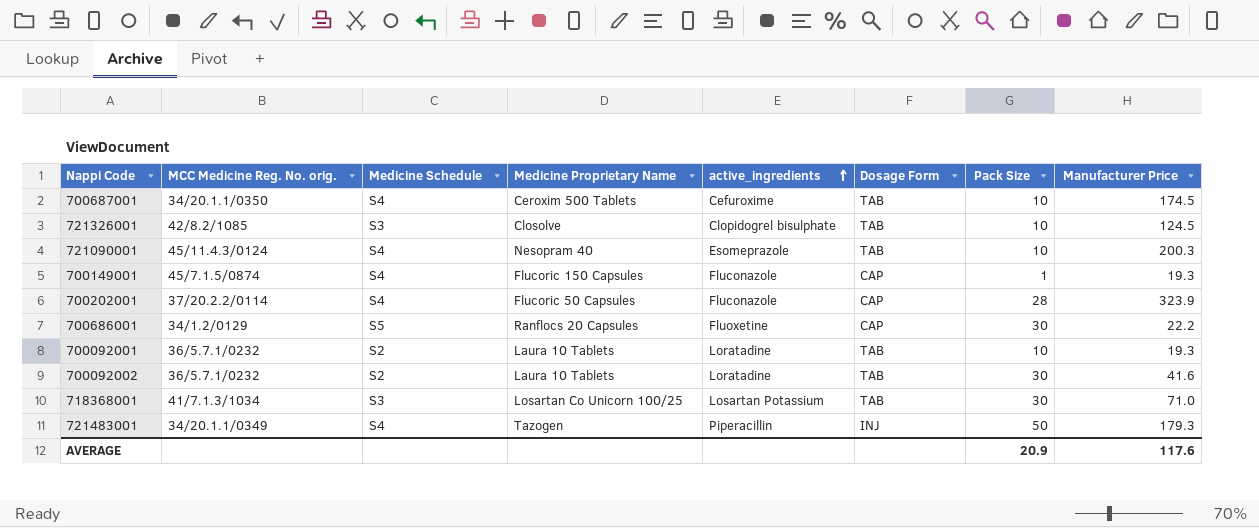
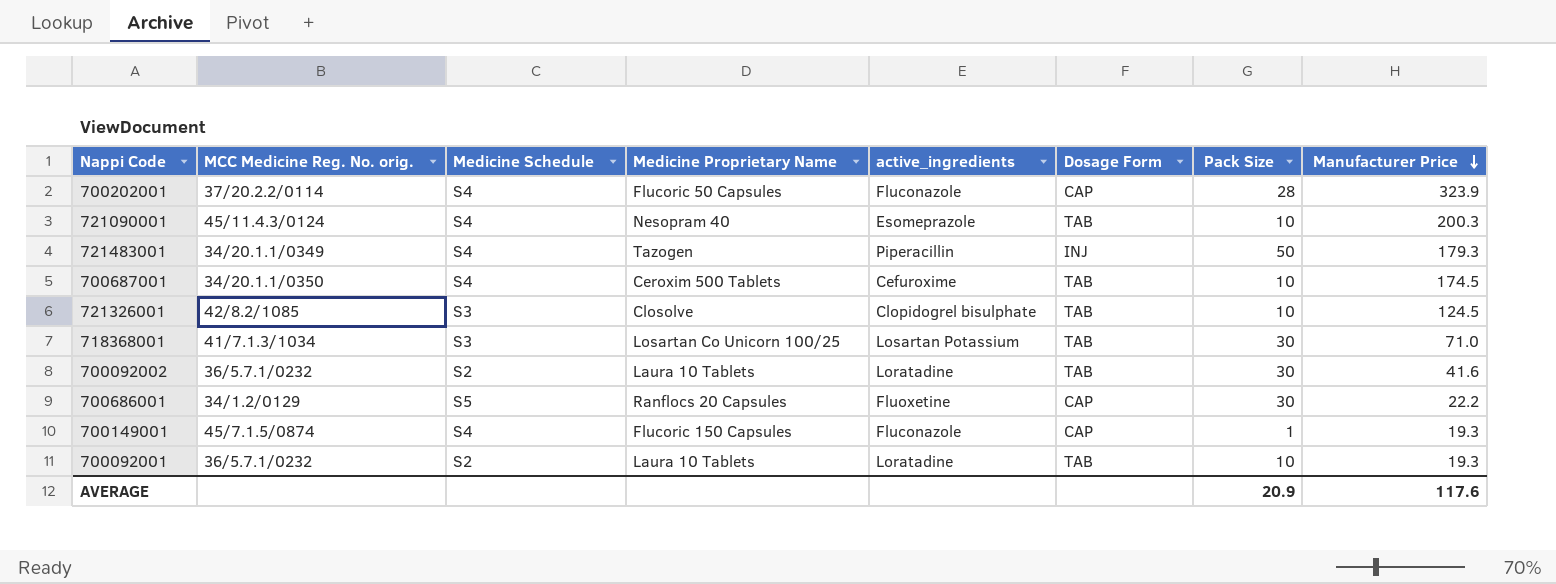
row order: active_ingredients ascending -> Manufacturer Price descending

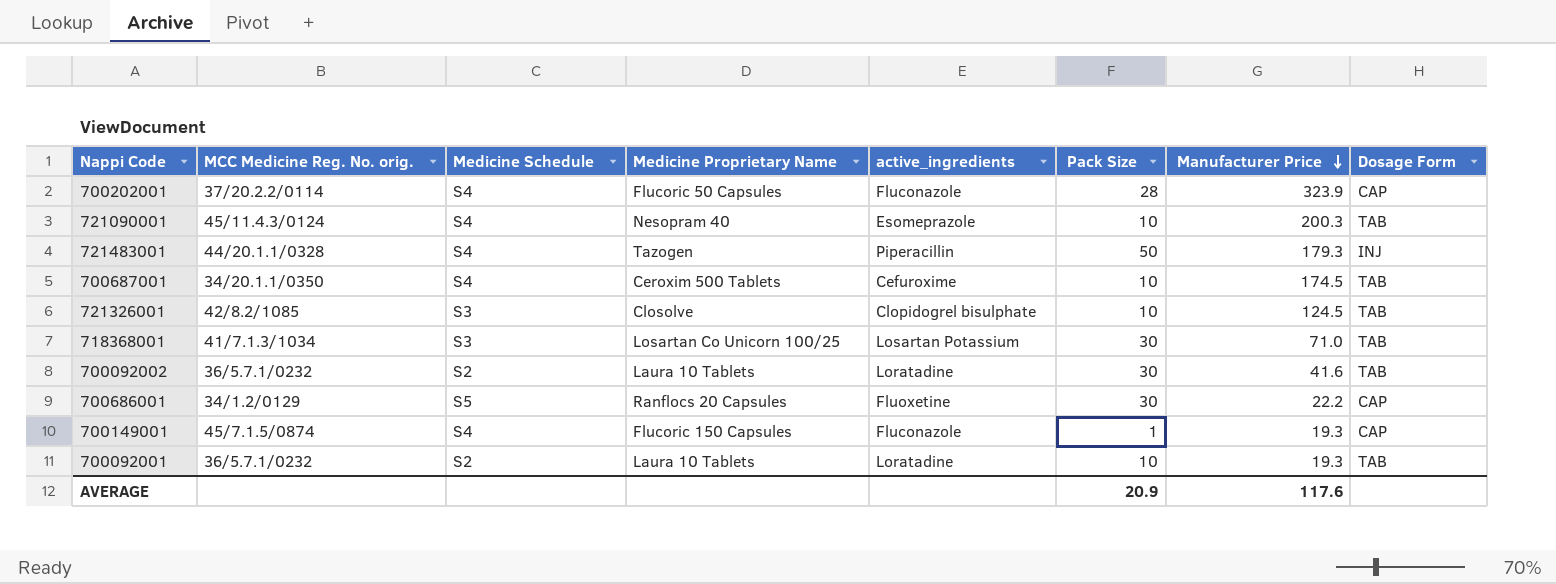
column Dosage Form | position: 6 -> 8
721483001 | MCC Medicine Reg. No. orig.: 34/20.1.1/0349 -> 44/20.1.1/0328

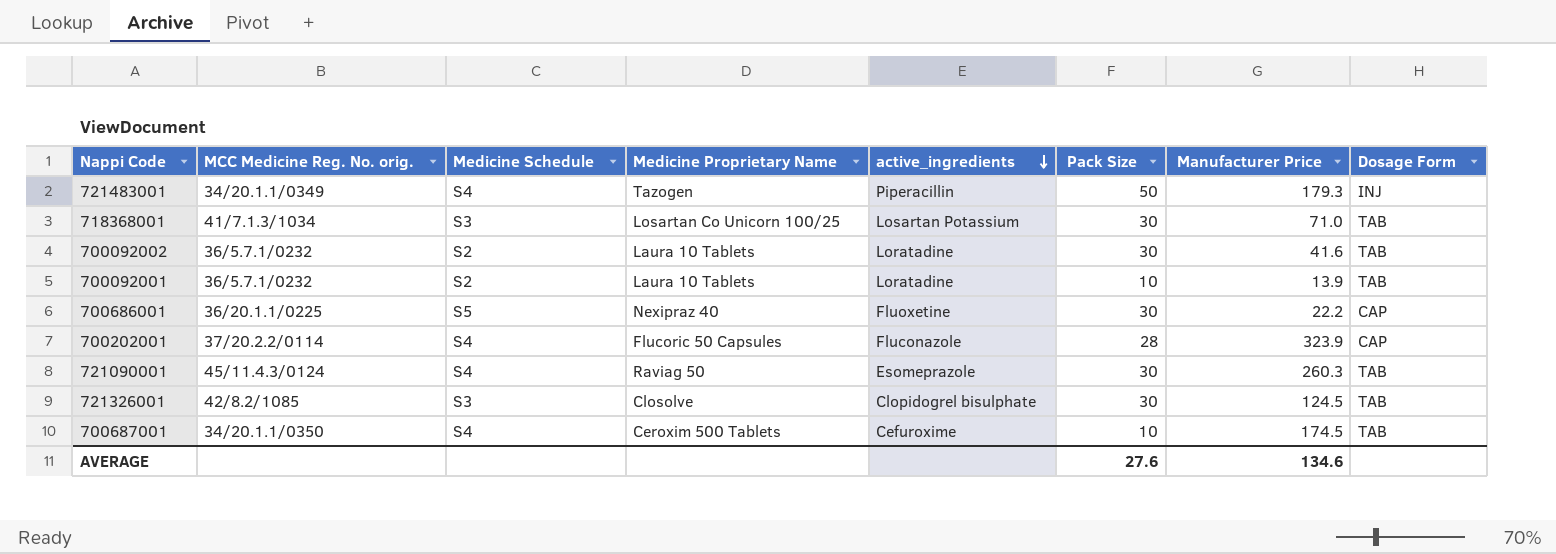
row order: Manufacturer Price descending -> active_ingredients descending
row 700149001: 45/7.1.5/0874 | S4 | Flucoric 150 Capsules | Fluconazole | 1 | 19.3 | CAP -> none
721483001 | MCC Medicine Reg. No. orig.: 44/20.1.1/0328 -> 34/20.1.1/0349
700092001 | Manufacturer Price: 19.3 -> 13.9
700686001 | MCC Medicine Reg. No. orig.: 34/1.2/0129 -> 36/20.1.1/0225
700686001 | Medicine Proprietary Name: Ranflocs 20 Capsules -> Nexipraz 40
721090001 | Medicine Proprietary Name: Nesopram 40 -> Raviag 50
721090001 | Pack Size: 10 -> 30
721090001 | Manufacturer Price: 200.3 -> 260.3
721326001 | Pack Size: 10 -> 30
AVERAGE | Pack Size: 20.9 -> 27.6
AVERAGE | Manufacturer Price: 117.6 -> 134.6

